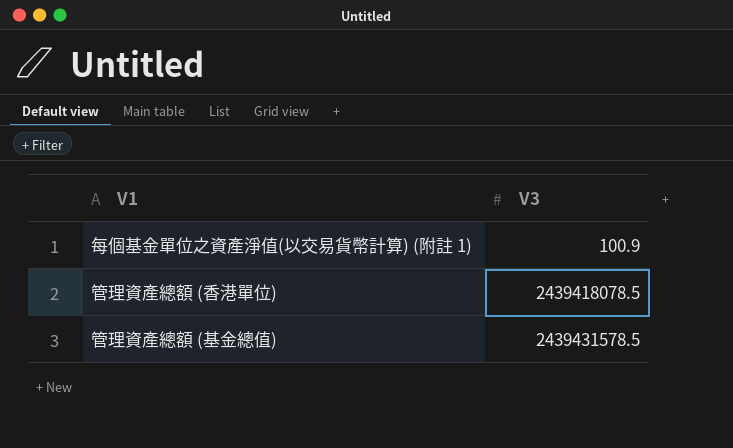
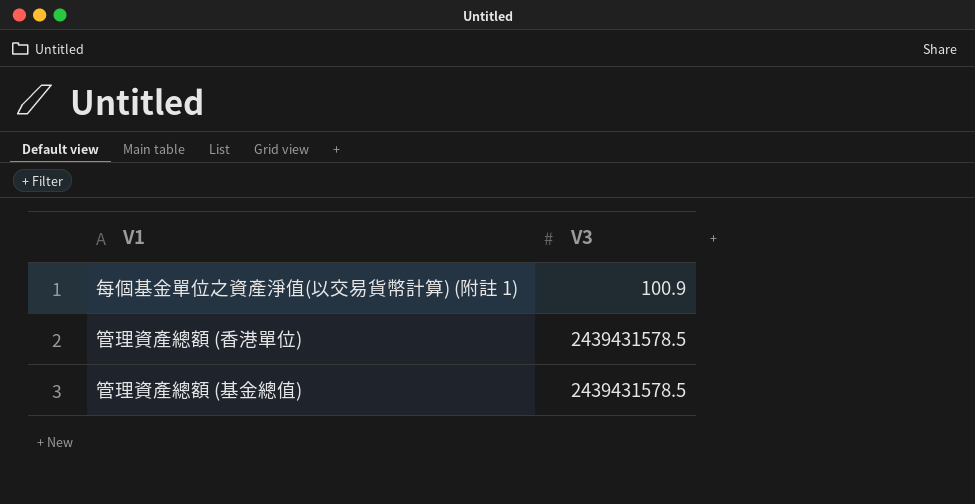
管理資產總額 (香港單位) | V3: 2439418078.5 -> 2439431578.5

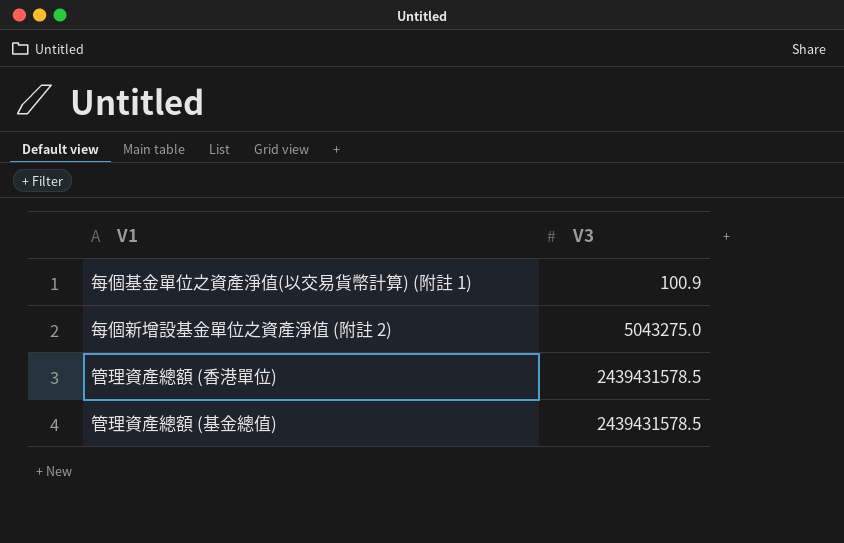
row 每個新增設基金單位之資產淨值 (附註 2): none -> 5043275.0

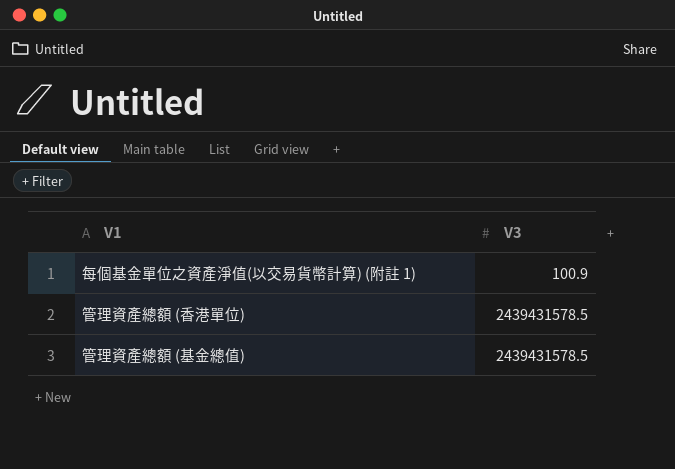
row 每個新增設基金單位之資產淨值 (附註 2): 5043275.0 -> none

